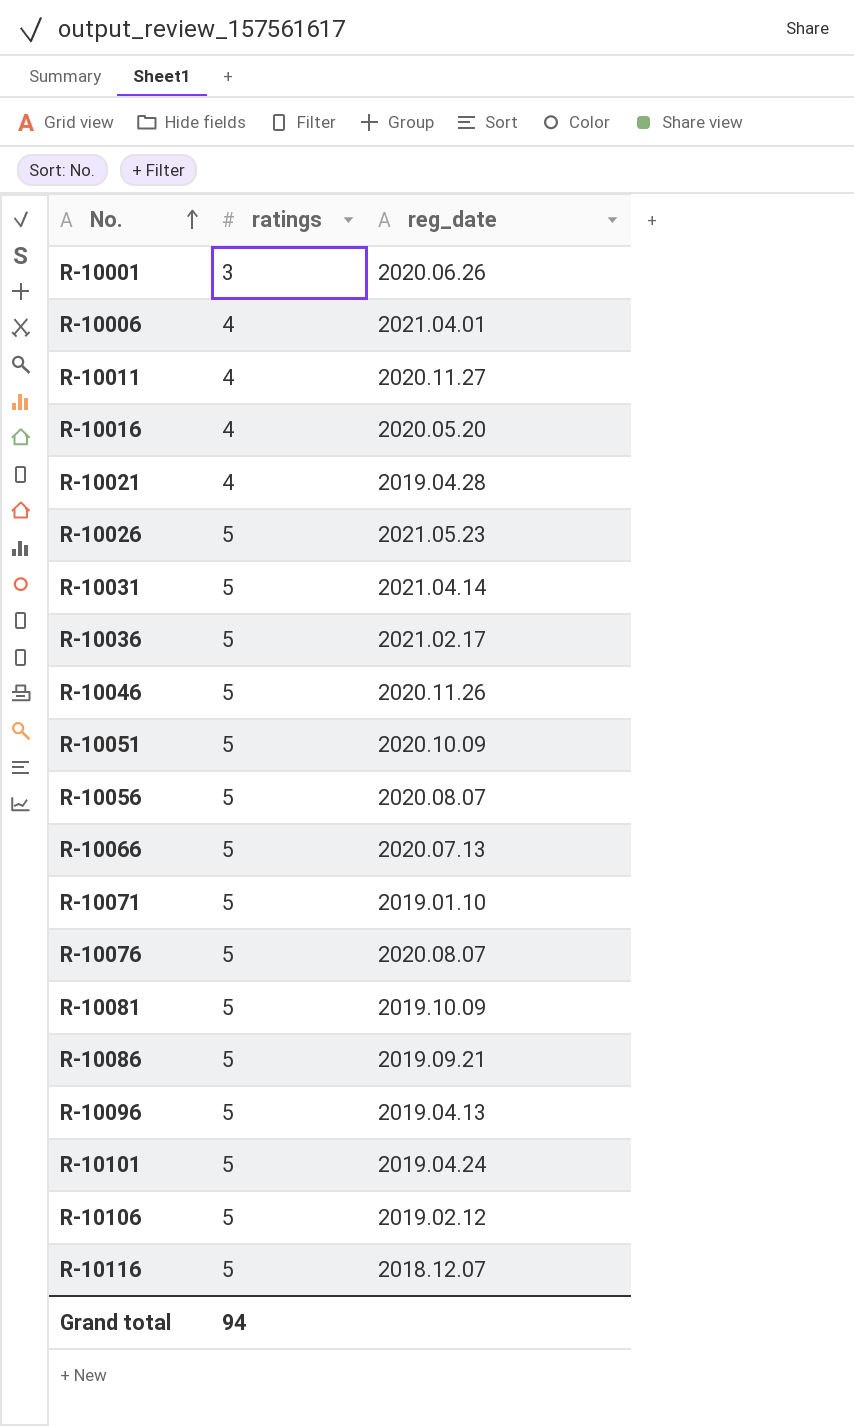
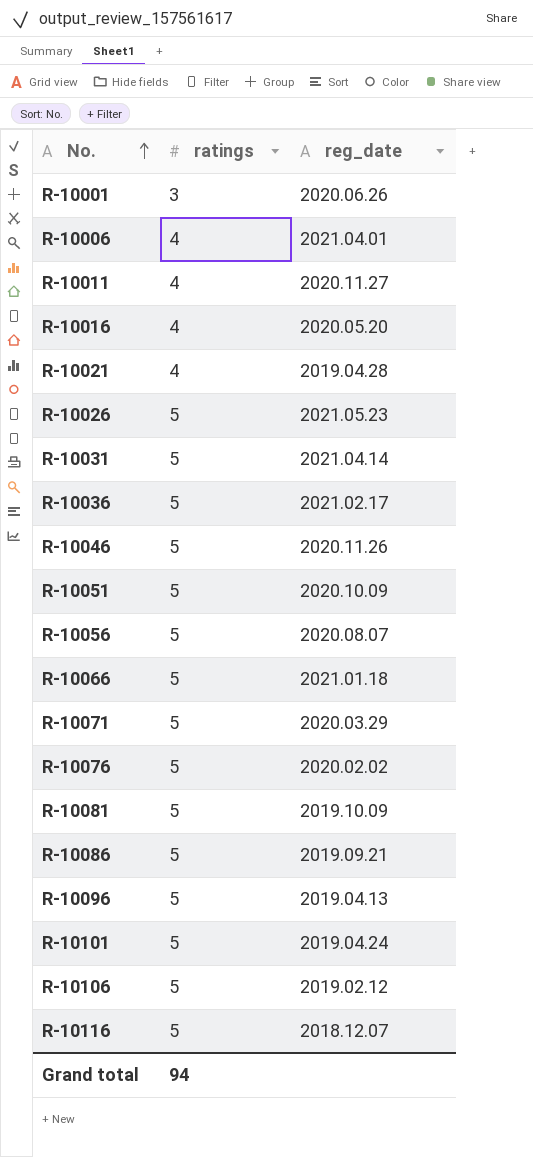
R-10066 | reg_date: 2020.07.13 -> 2021.01.18
R-10071 | reg_date: 2019.01.10 -> 2020.03.29
R-10076 | reg_date: 2020.08.07 -> 2020.02.02

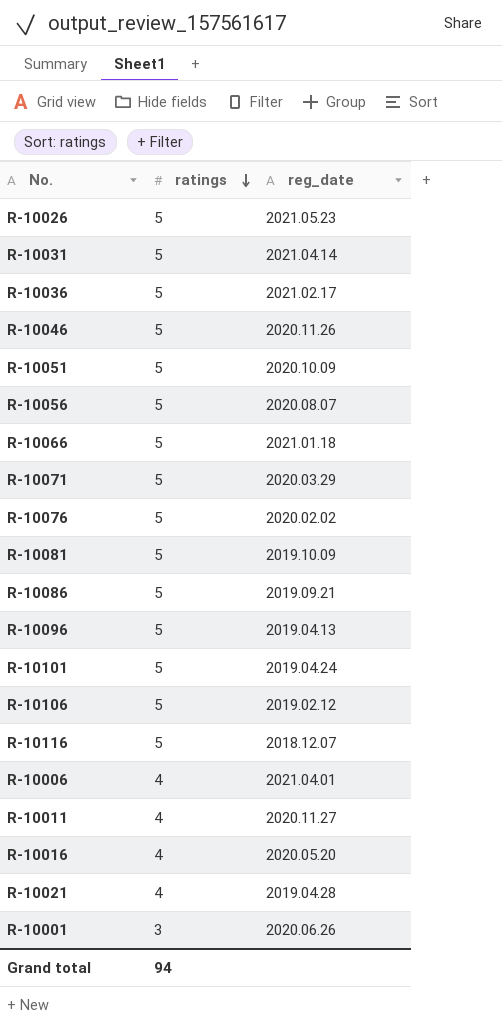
row order: No. ascending -> ratings descending

